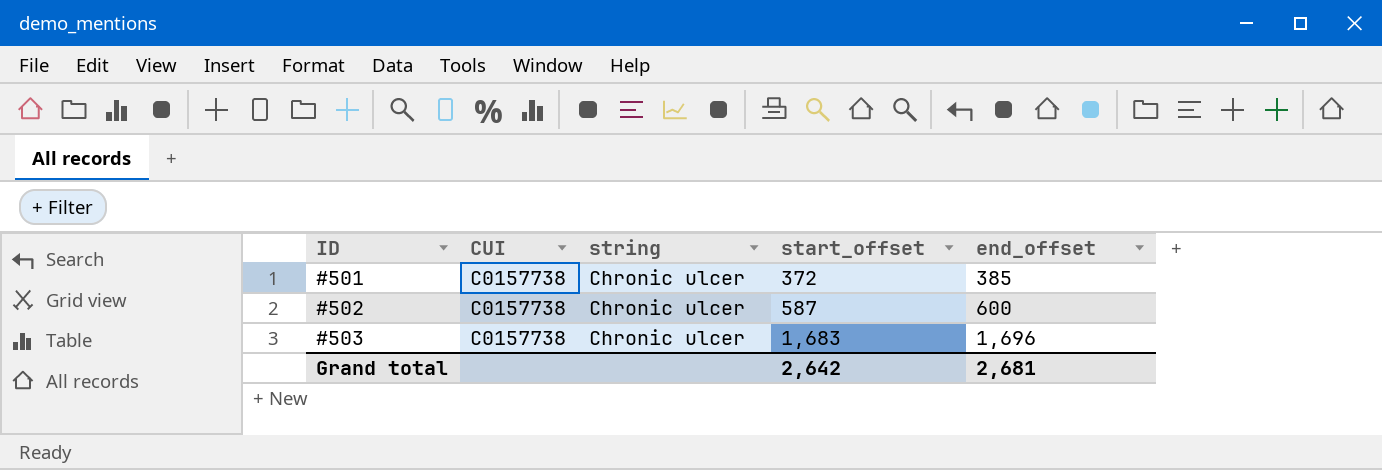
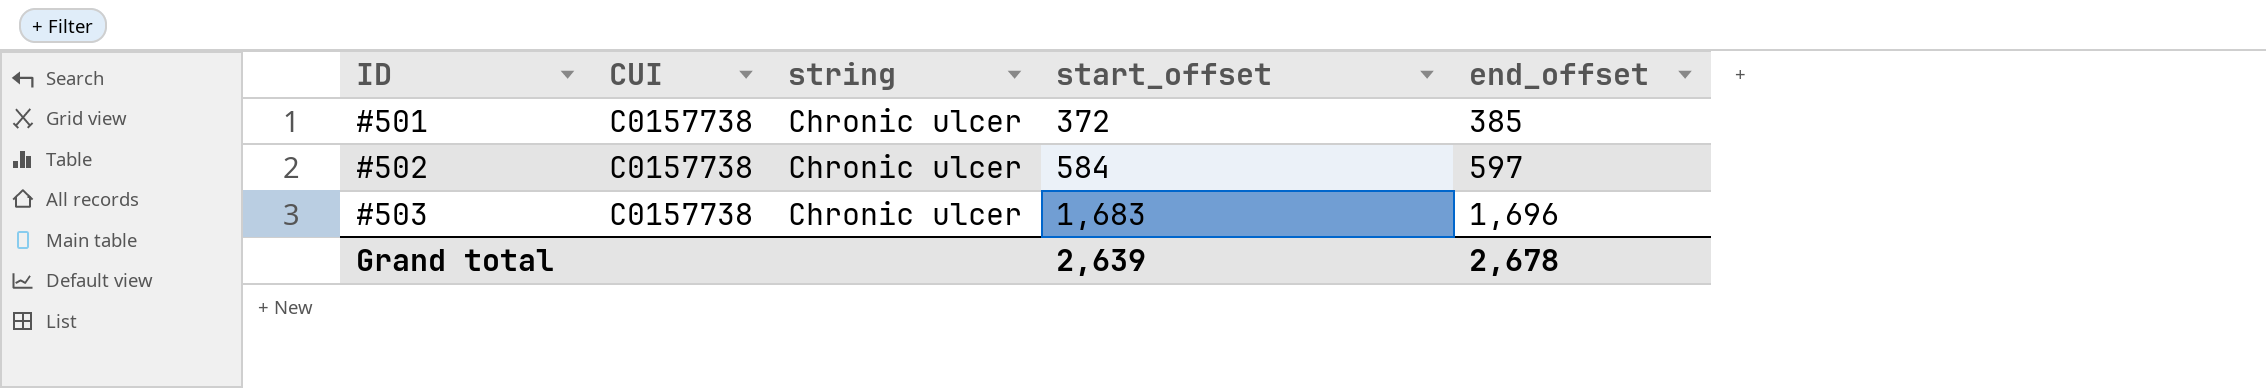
#502 | start_offset: 587 -> 584
#502 | end_offset: 600 -> 597
Grand total | start_offset: 2,642 -> 2,639
Grand total | end_offset: 2,681 -> 2,678

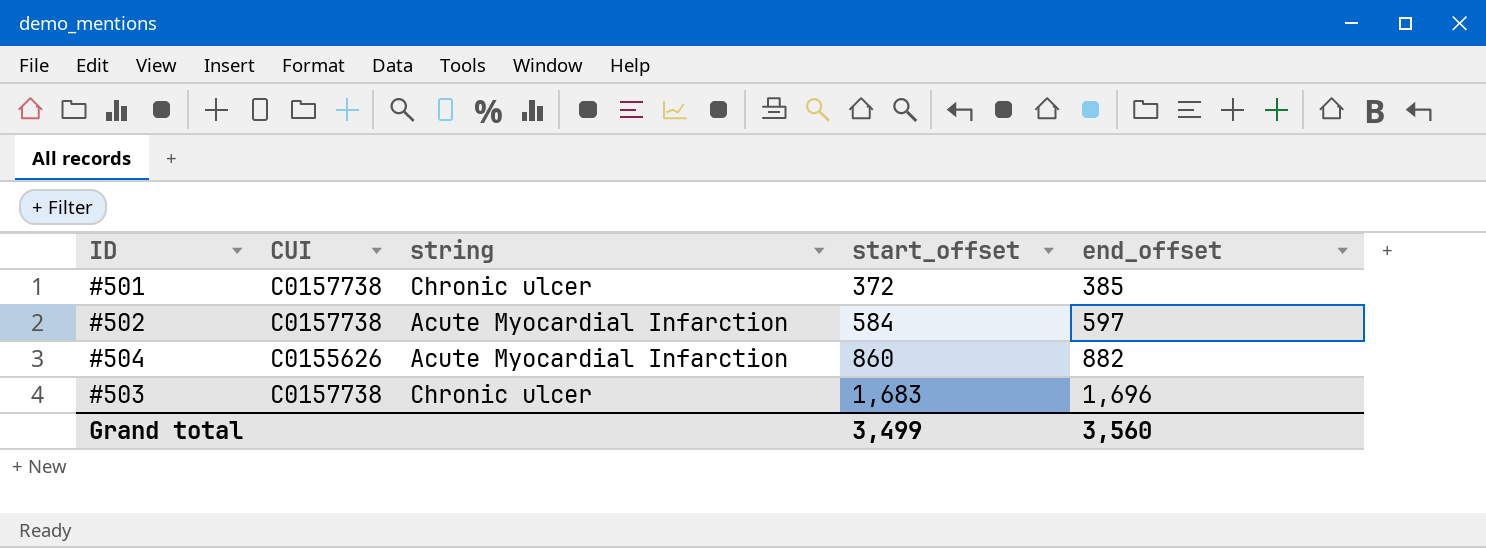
#502 | string: Chronic ulcer -> Acute Myocardial Infarction
row #504: none -> C0155626 | Acute Myocardial Infarction | 860 | 882
Grand total | start_offset: 2,639 -> 3,499
Grand total | end_offset: 2,678 -> 3,560

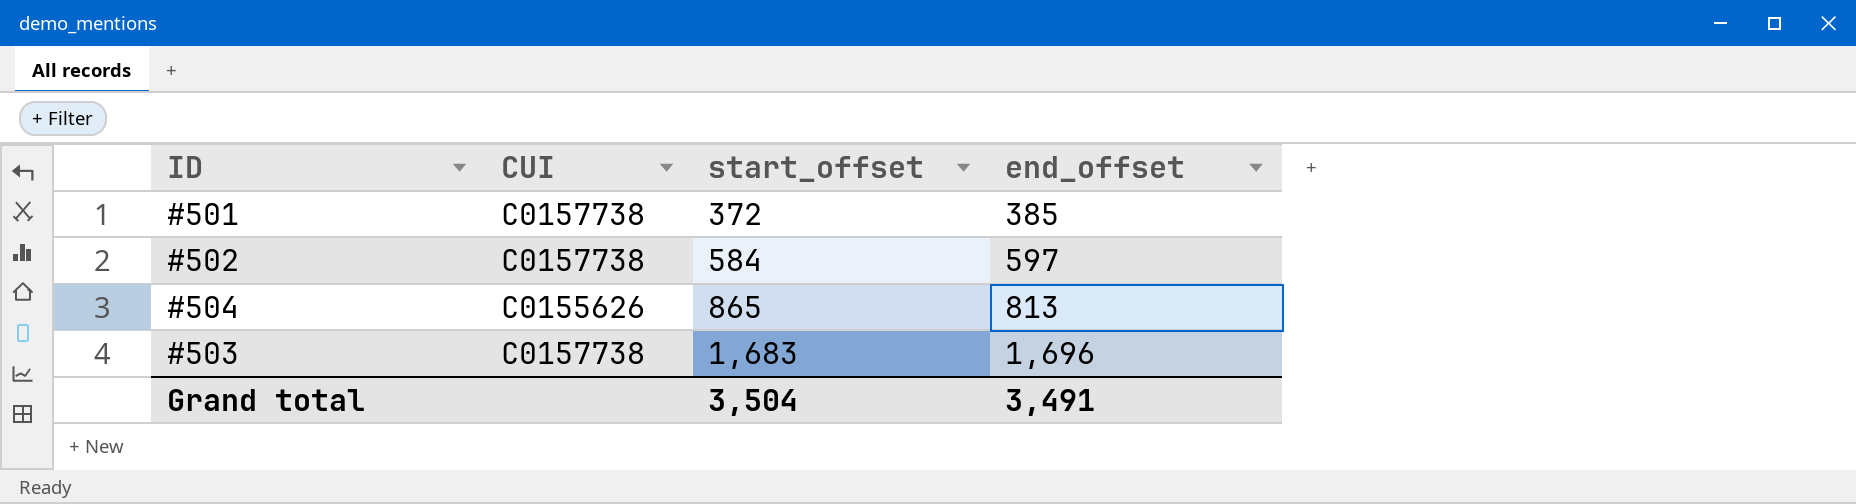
column string | position: 3 -> none
#504 | start_offset: 860 -> 865
#504 | end_offset: 882 -> 813
Grand total | start_offset: 3,499 -> 3,504
Grand total | end_offset: 3,560 -> 3,491

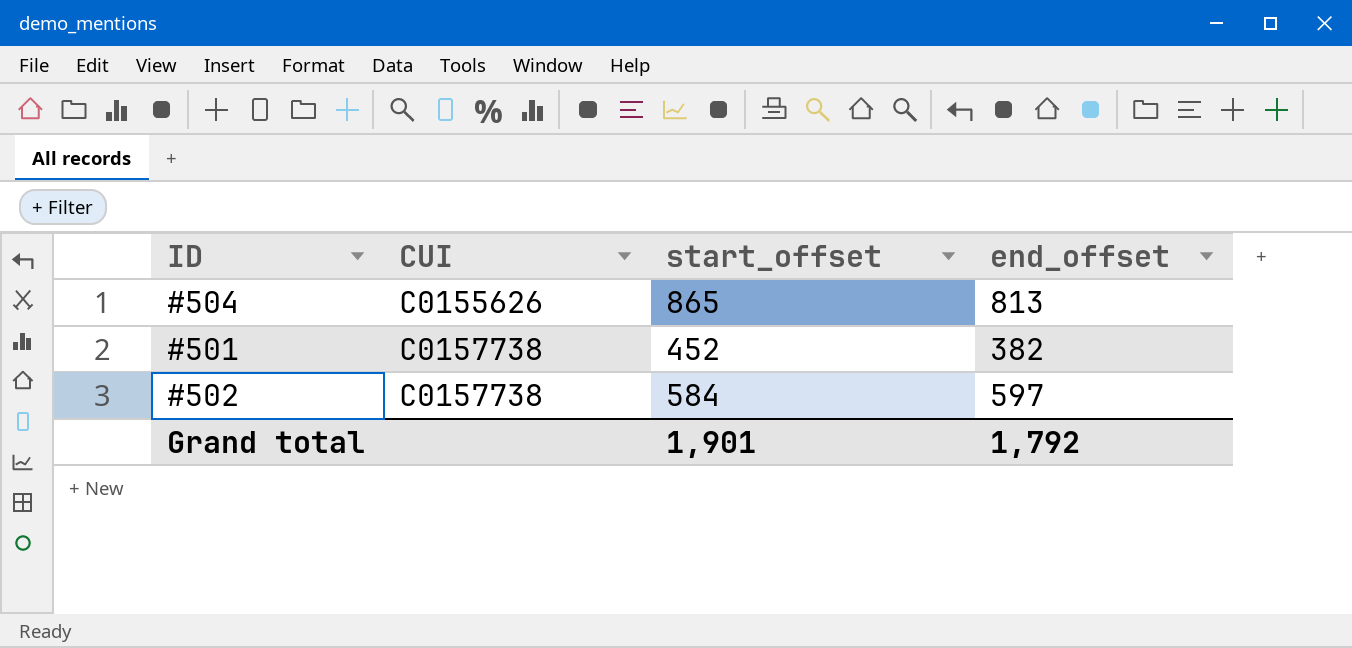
row order: start_offset ascending -> CUI ascending
row #503: C0157738 | 1,683 | 1,696 -> none
#501 | start_offset: 372 -> 452
#501 | end_offset: 385 -> 382
Grand total | start_offset: 3,504 -> 1,901
Grand total | end_offset: 3,491 -> 1,792

